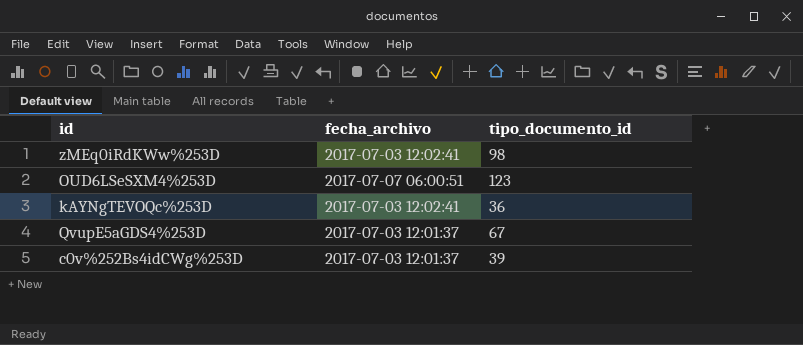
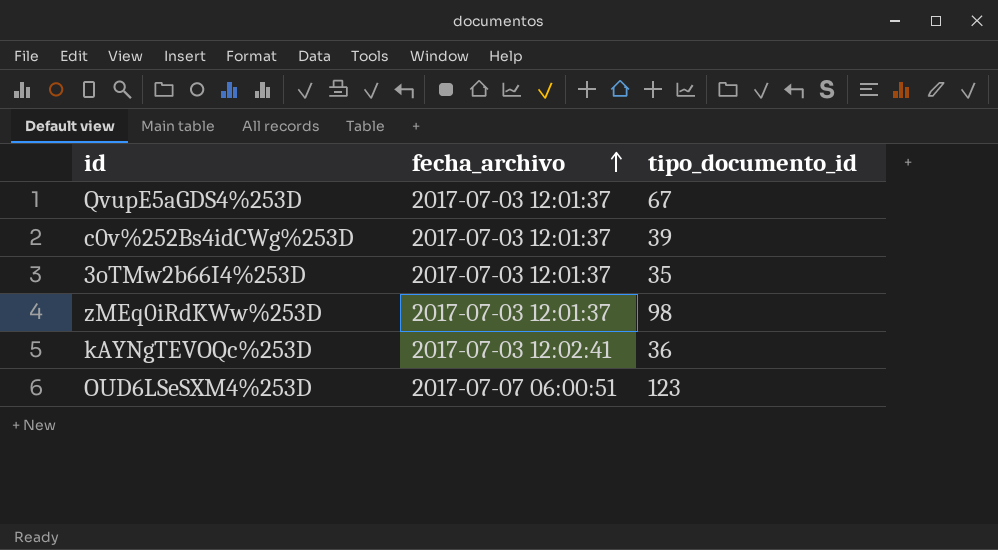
row order: none -> fecha_archivo ascending
row 3oTMw2b66I4%253D: none -> 2017-07-03 12:01:37 | 35
zMEq0iRdKWw%253D | fecha_archivo: 2017-07-03 12:02:41 -> 2017-07-03 12:01:37

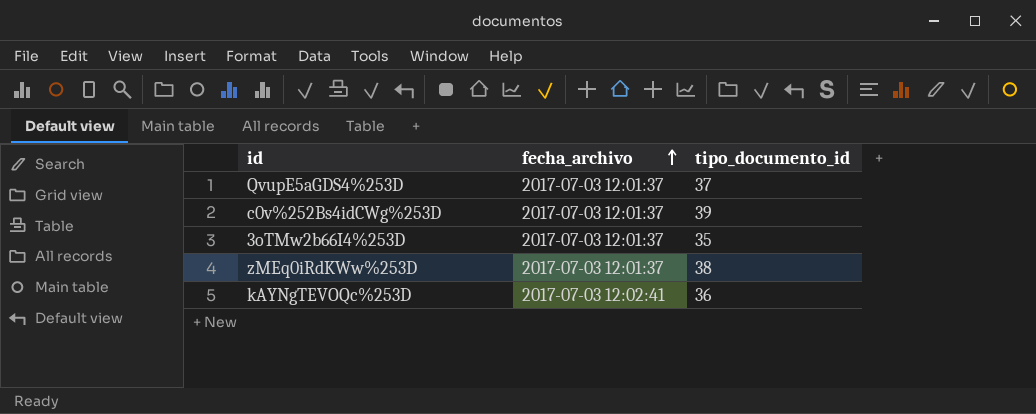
row OUD6LSeSXM4%253D: 2017-07-07 06:00:51 | 123 -> none
QvupE5aGDS4%253D | tipo_documento_id: 67 -> 37
zMEq0iRdKWw%253D | tipo_documento_id: 98 -> 38

